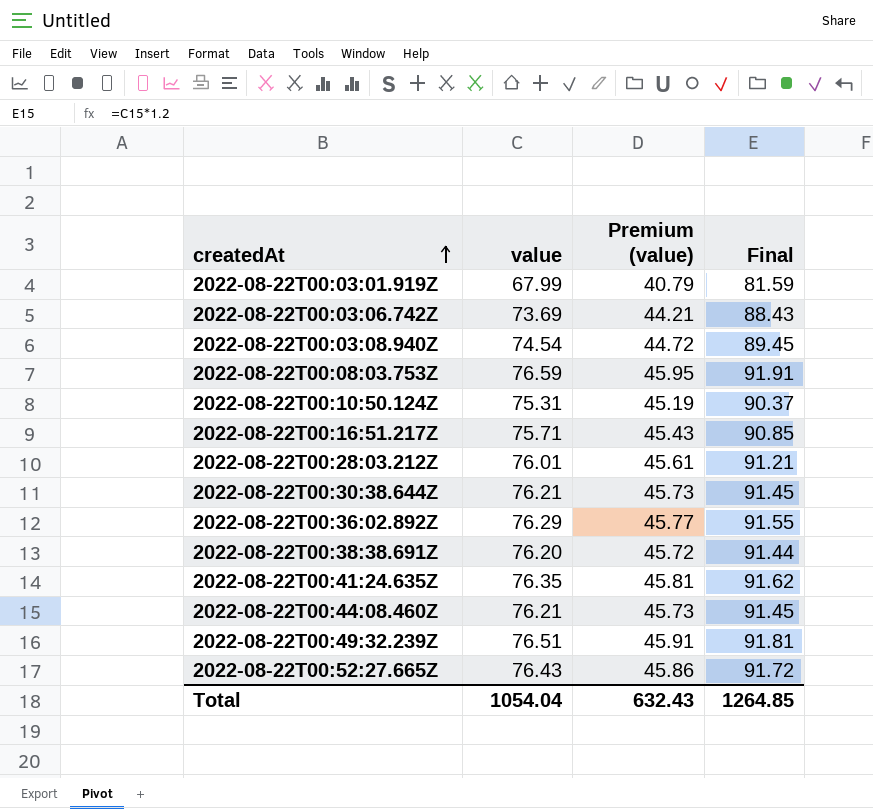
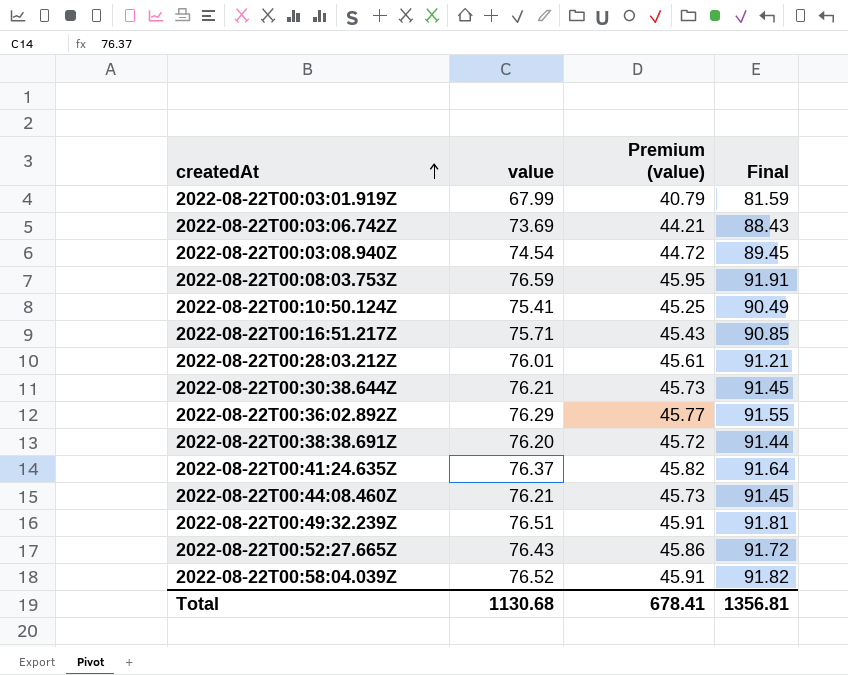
2022-08-22T00:10:50.124Z | value: 75.31 -> 75.41
2022-08-22T00:10:50.124Z | Premium (value): 45.19 -> 45.25
2022-08-22T00:10:50.124Z | Final: 90.37 -> 90.49
2022-08-22T00:41:24.635Z | value: 76.35 -> 76.37
2022-08-22T00:41:24.635Z | Premium (value): 45.81 -> 45.82
2022-08-22T00:41:24.635Z | Final: 91.62 -> 91.64
row 2022-08-22T00:58:04.039Z: none -> 76.52 | 45.91 | 91.82
Total | value: 1054.04 -> 1130.68
Total | Premium (value): 632.43 -> 678.41
Total | Final: 1264.85 -> 1356.81

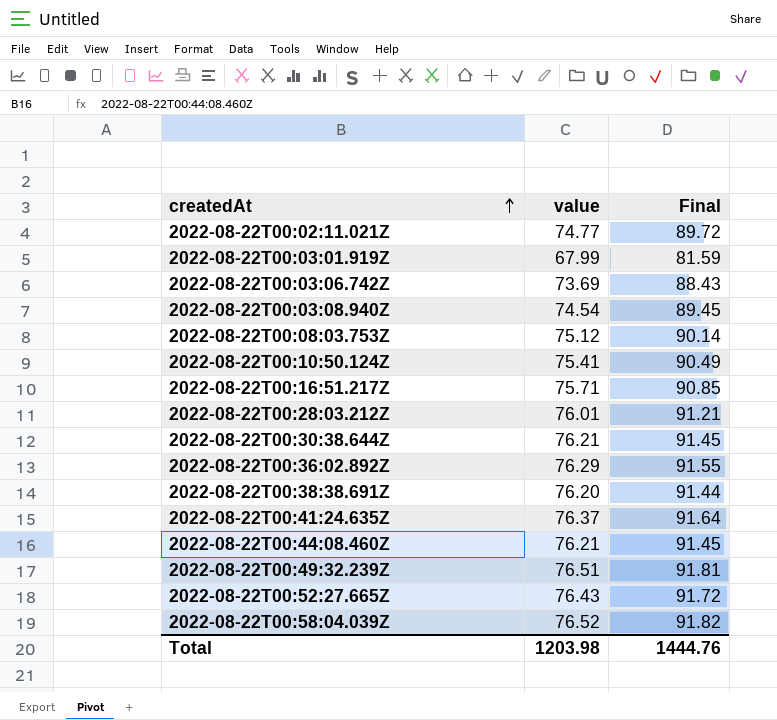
column Premium (value) | formula: [value] * 0.6 -> none
row 2022-08-22T00:02:11.021Z: none -> 74.77 | 89.72
2022-08-22T00:08:03.753Z | value: 76.59 -> 75.12
2022-08-22T00:08:03.753Z | Final: 91.91 -> 90.14
Total | value: 1130.68 -> 1203.98
Total | Final: 1356.81 -> 1444.76

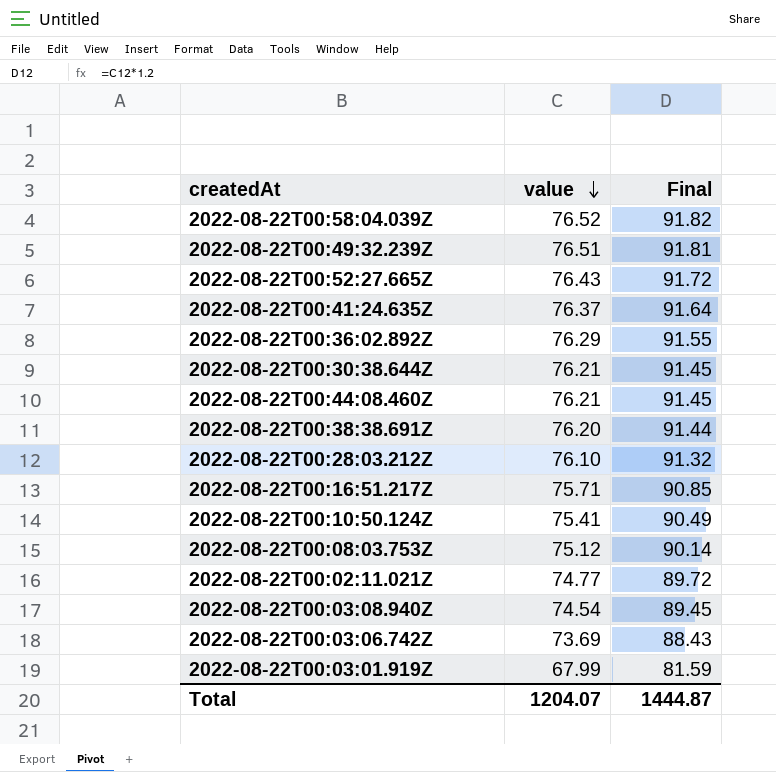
row order: createdAt ascending -> value descending
2022-08-22T00:28:03.212Z | value: 76.01 -> 76.10
2022-08-22T00:28:03.212Z | Final: 91.21 -> 91.32
Total | value: 1203.98 -> 1204.07
Total | Final: 1444.76 -> 1444.87

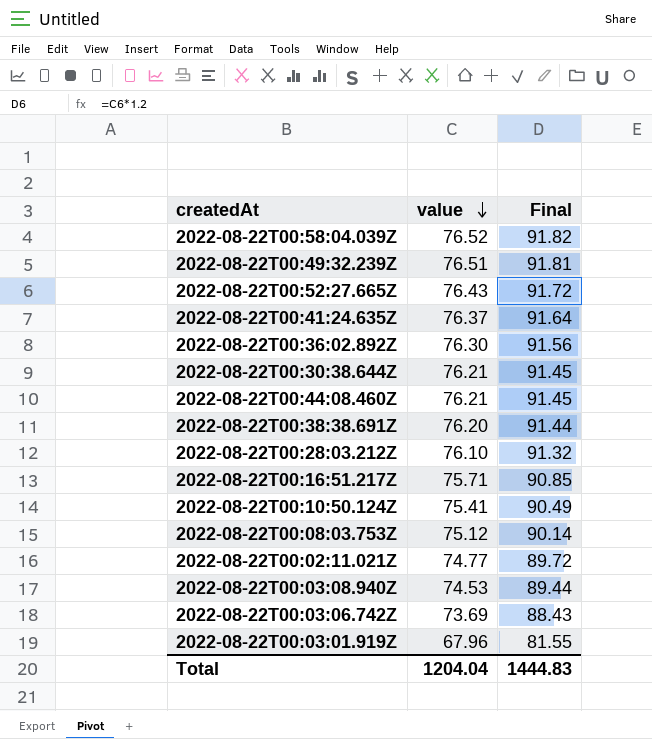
2022-08-22T00:36:02.892Z | value: 76.29 -> 76.30
2022-08-22T00:36:02.892Z | Final: 91.55 -> 91.56
2022-08-22T00:03:08.940Z | value: 74.54 -> 74.53
2022-08-22T00:03:08.940Z | Final: 89.45 -> 89.44
2022-08-22T00:03:01.919Z | value: 67.99 -> 67.96
2022-08-22T00:03:01.919Z | Final: 81.59 -> 81.55
Total | value: 1204.07 -> 1204.04
Total | Final: 1444.87 -> 1444.83

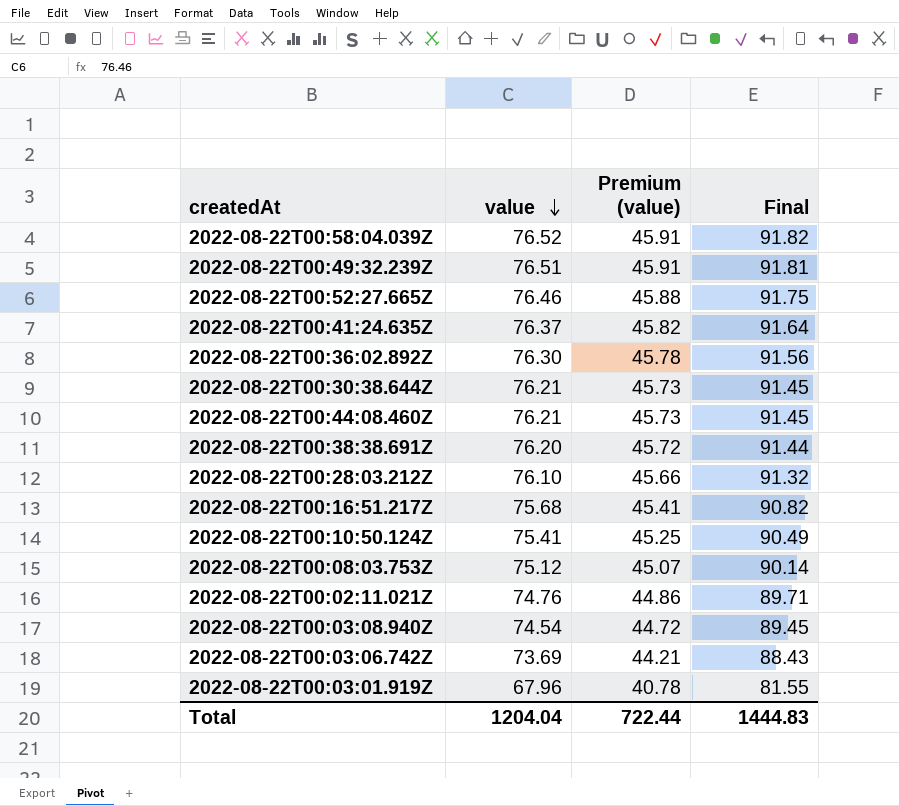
column Premium (value) | formula: none -> [value] * 0.6
2022-08-22T00:52:27.665Z | value: 76.43 -> 76.46
2022-08-22T00:52:27.665Z | Final: 91.72 -> 91.75
2022-08-22T00:16:51.217Z | value: 75.71 -> 75.68
2022-08-22T00:16:51.217Z | Final: 90.85 -> 90.82
2022-08-22T00:02:11.021Z | value: 74.77 -> 74.76
2022-08-22T00:02:11.021Z | Final: 89.72 -> 89.71
2022-08-22T00:03:08.940Z | value: 74.53 -> 74.54
2022-08-22T00:03:08.940Z | Final: 89.44 -> 89.45

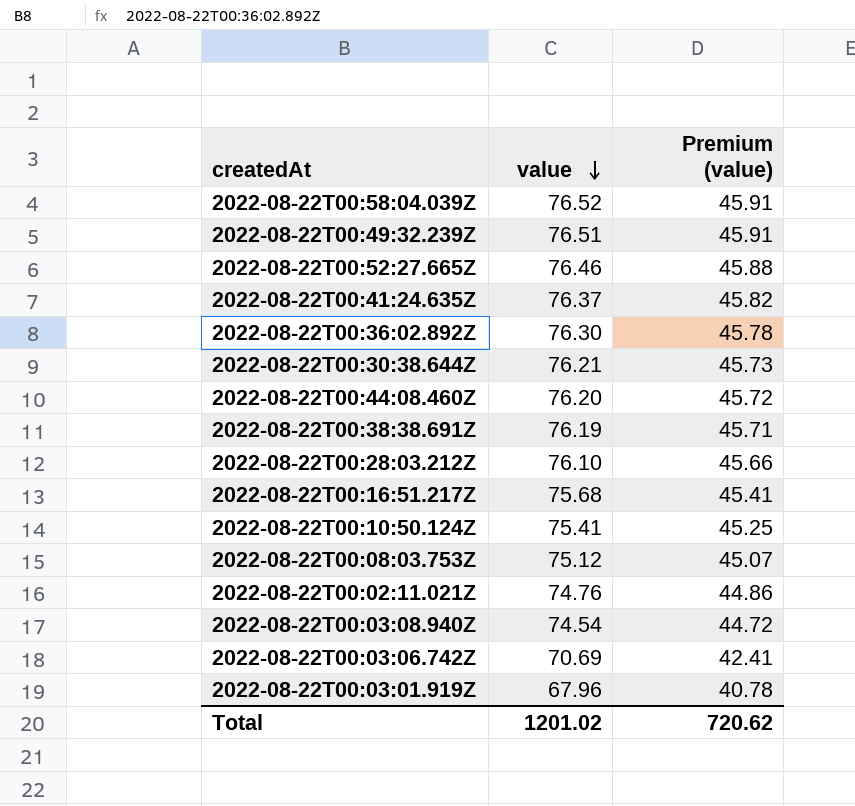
column Final | formula: [value] * 1.2 -> none
2022-08-22T00:44:08.460Z | value: 76.21 -> 76.20
2022-08-22T00:44:08.460Z | Premium (value): 45.73 -> 45.72
2022-08-22T00:38:38.691Z | value: 76.20 -> 76.19
2022-08-22T00:38:38.691Z | Premium (value): 45.72 -> 45.71
2022-08-22T00:03:06.742Z | value: 73.69 -> 70.69
2022-08-22T00:03:06.742Z | Premium (value): 44.21 -> 42.41
Total | value: 1204.04 -> 1201.02
Total | Premium (value): 722.44 -> 720.62

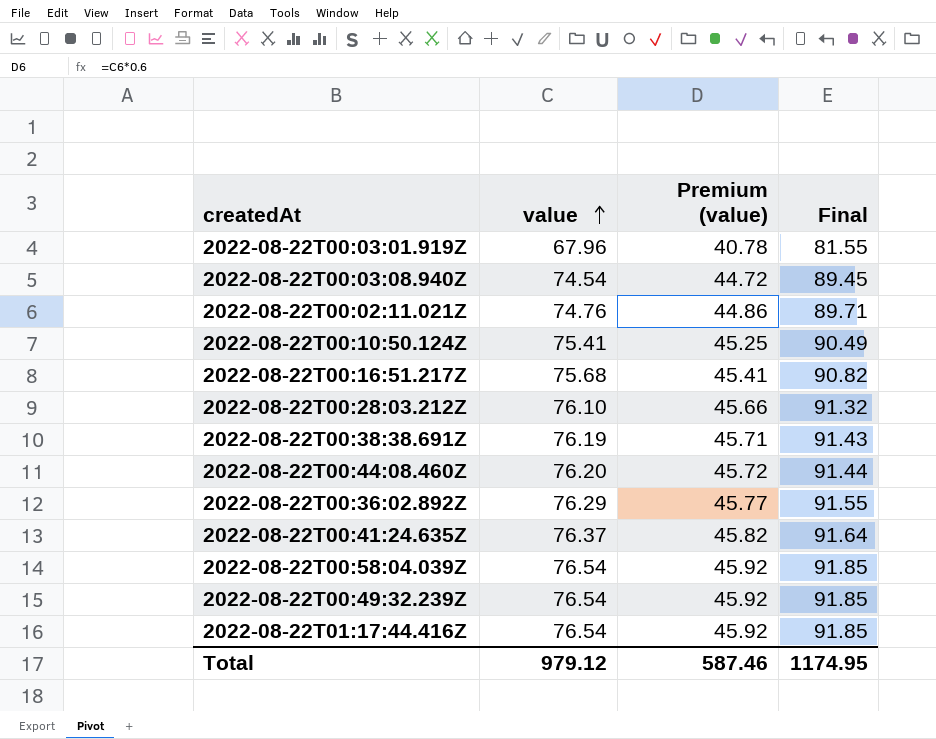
row order: value descending -> value ascending
column Final | formula: none -> [value] * 1.2
row 2022-08-22T00:52:27.665Z: 76.46 | 45.88 -> none
row 2022-08-22T00:30:38.644Z: 76.21 | 45.73 -> none
row 2022-08-22T00:08:03.753Z: 75.12 | 45.07 -> none
row 2022-08-22T00:03:06.742Z: 70.69 | 42.41 -> none
2022-08-22T00:36:02.892Z | value: 76.30 -> 76.29
2022-08-22T00:36:02.892Z | Premium (value): 45.78 -> 45.77
2022-08-22T00:58:04.039Z | value: 76.52 -> 76.54
2022-08-22T00:58:04.039Z | Premium (value): 45.91 -> 45.92
2022-08-22T00:49:32.239Z | value: 76.51 -> 76.54
2022-08-22T00:49:32.239Z | Premium (value): 45.91 -> 45.92
row 2022-08-22T01:17:44.416Z: none -> 76.54 | 45.92 | 91.85
Total | value: 1201.02 -> 979.12
Total | Premium (value): 720.62 -> 587.46

